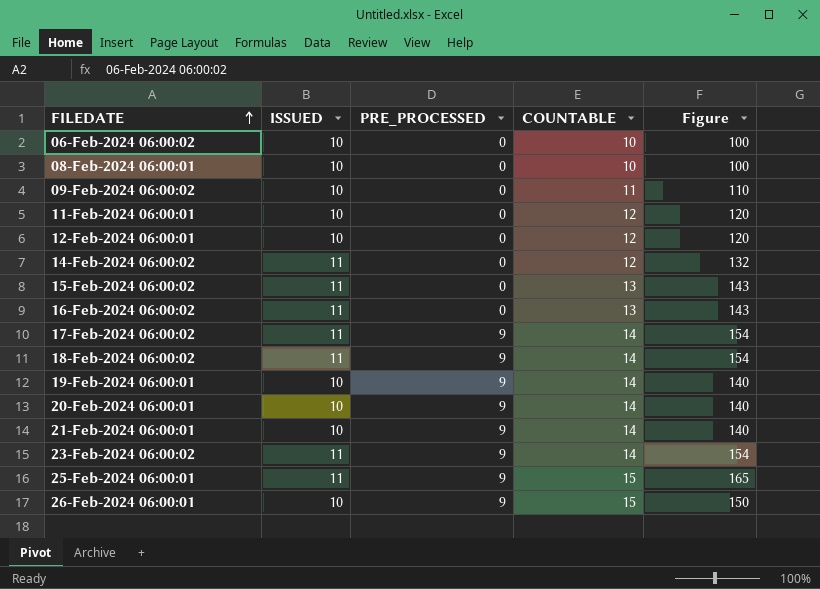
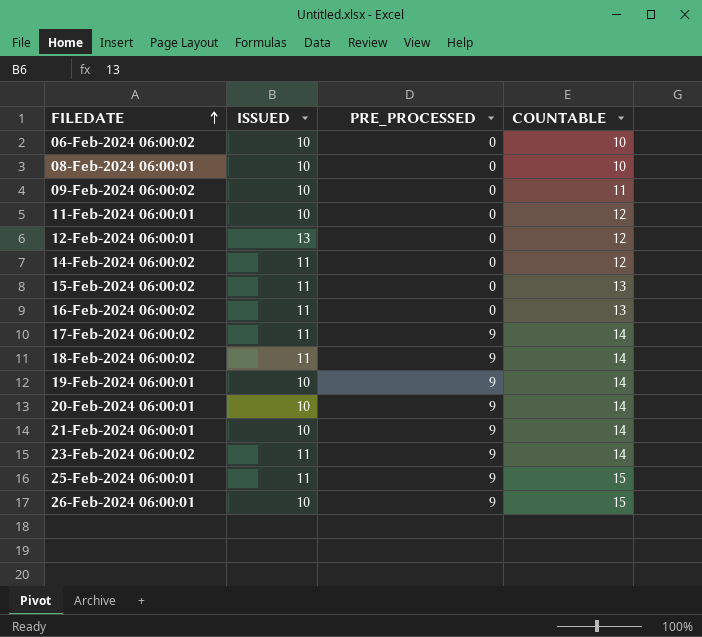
column Figure | formula: [ISSUED] * [COUNTABLE] -> none
12-Feb-2024 06:00:01 | ISSUED: 10 -> 13

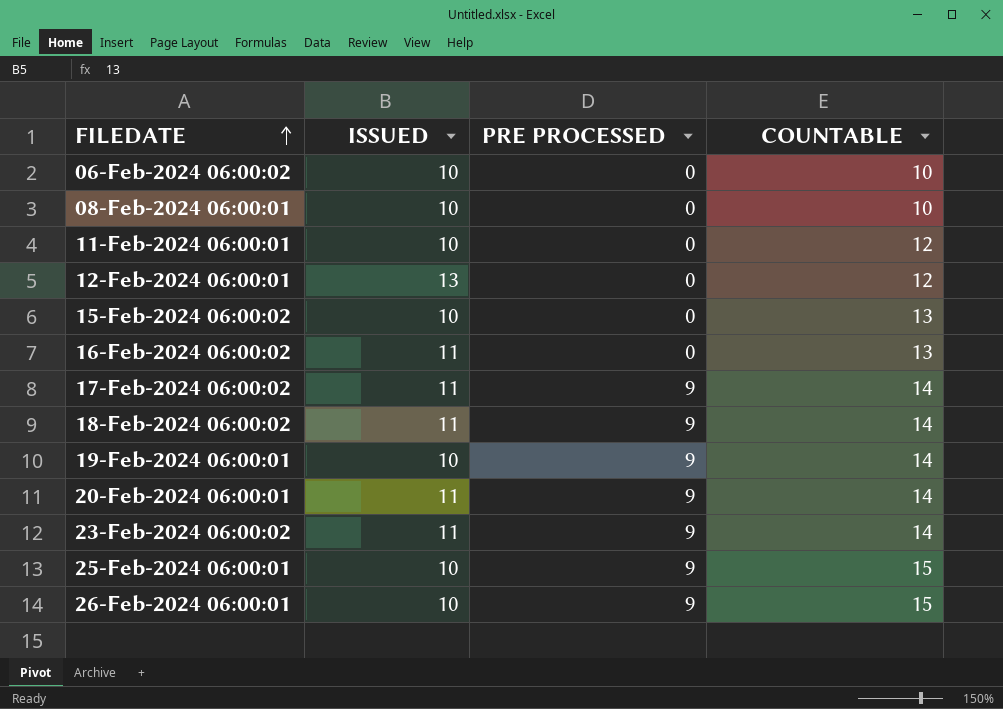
column name: PRE_PROCESSED -> PRE PROCESSED
row 09-Feb-2024 06:00:02: 10 | 0 | 11 -> none
row 14-Feb-2024 06:00:02: 11 | 0 | 12 -> none
row 21-Feb-2024 06:00:01: 10 | 9 | 14 -> none
15-Feb-2024 06:00:02 | ISSUED: 11 -> 10
20-Feb-2024 06:00:01 | ISSUED: 10 -> 11
25-Feb-2024 06:00:01 | ISSUED: 11 -> 10

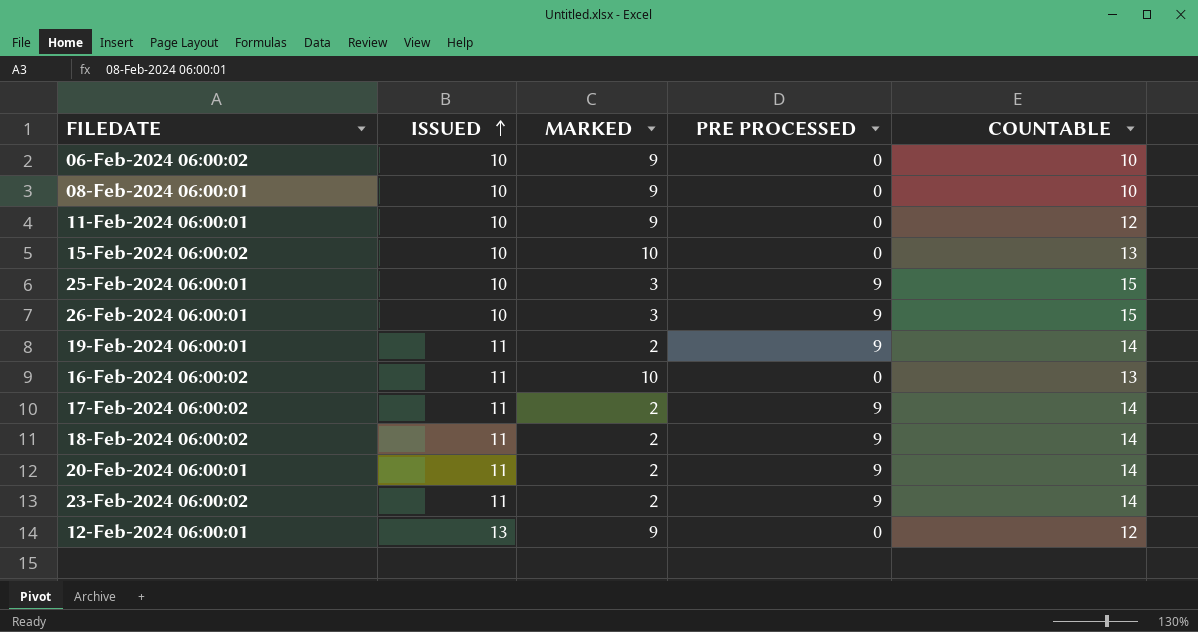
row order: FILEDATE ascending -> ISSUED ascending
column MARKED | position: none -> 3
19-Feb-2024 06:00:01 | ISSUED: 10 -> 11

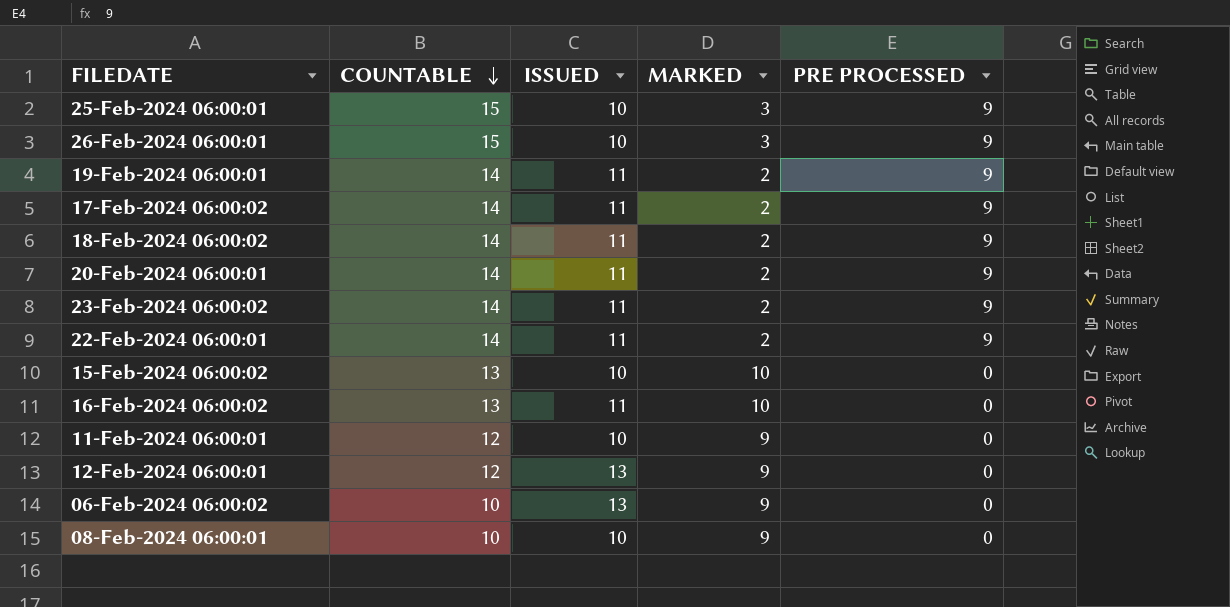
row order: ISSUED ascending -> COUNTABLE descending
column COUNTABLE | position: 5 -> 2
row 22-Feb-2024 06:00:01: none -> 14 | 11 | 2 | 9
06-Feb-2024 06:00:02 | ISSUED: 10 -> 13

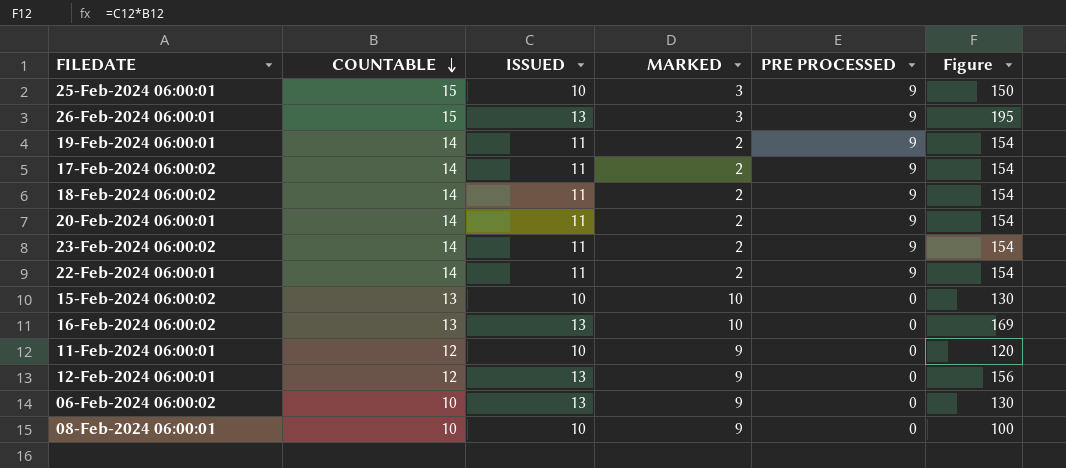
column Figure | formula: none -> [COUNTABLE] * [ISSUED]
26-Feb-2024 06:00:01 | ISSUED: 10 -> 13
16-Feb-2024 06:00:02 | ISSUED: 11 -> 13

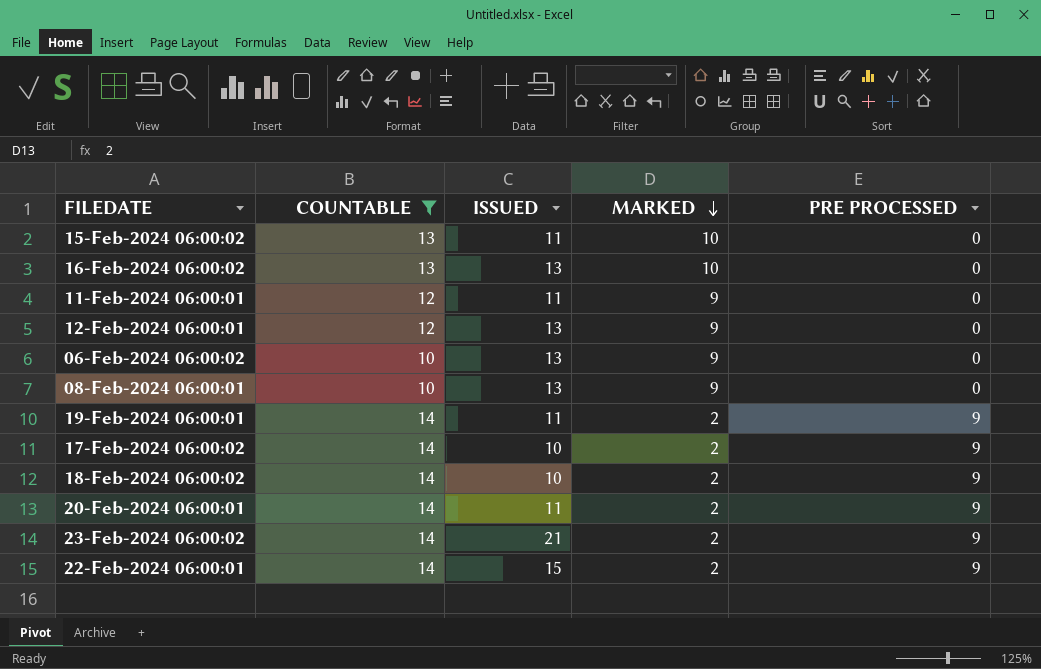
filter: none -> COUNTABLE != 15
row order: COUNTABLE descending -> MARKED descending
column Figure | formula: [COUNTABLE] * [ISSUED] -> none
15-Feb-2024 06:00:02 | ISSUED: 10 -> 11
11-Feb-2024 06:00:01 | ISSUED: 10 -> 11
08-Feb-2024 06:00:01 | ISSUED: 10 -> 13
17-Feb-2024 06:00:02 | ISSUED: 11 -> 10
18-Feb-2024 06:00:02 | ISSUED: 11 -> 10
23-Feb-2024 06:00:02 | ISSUED: 11 -> 21
22-Feb-2024 06:00:01 | ISSUED: 11 -> 15

